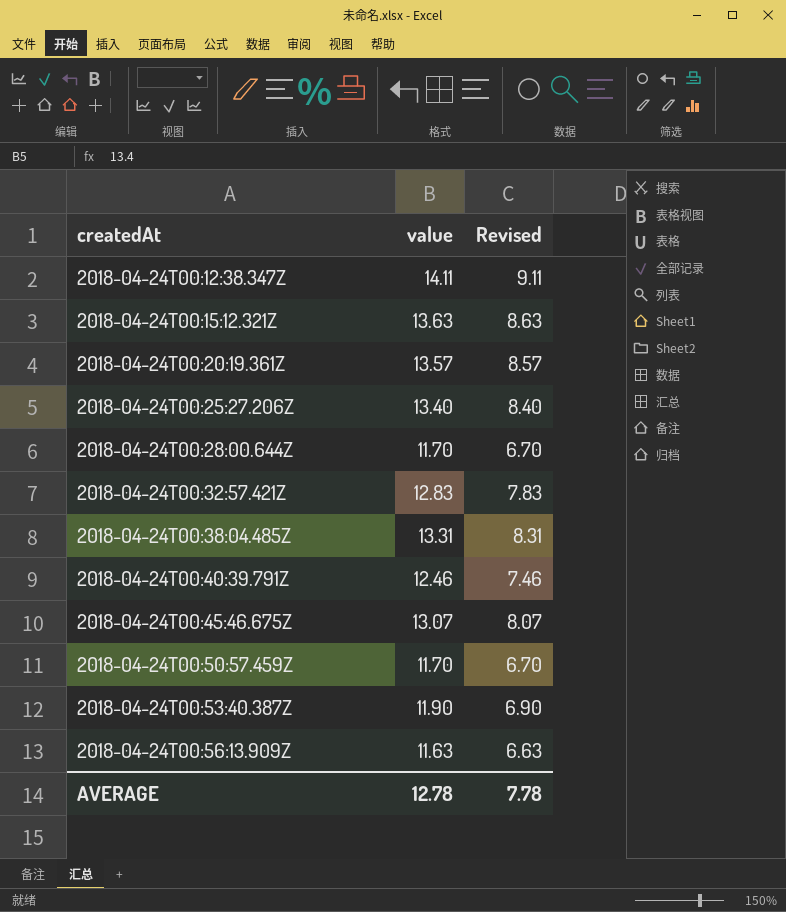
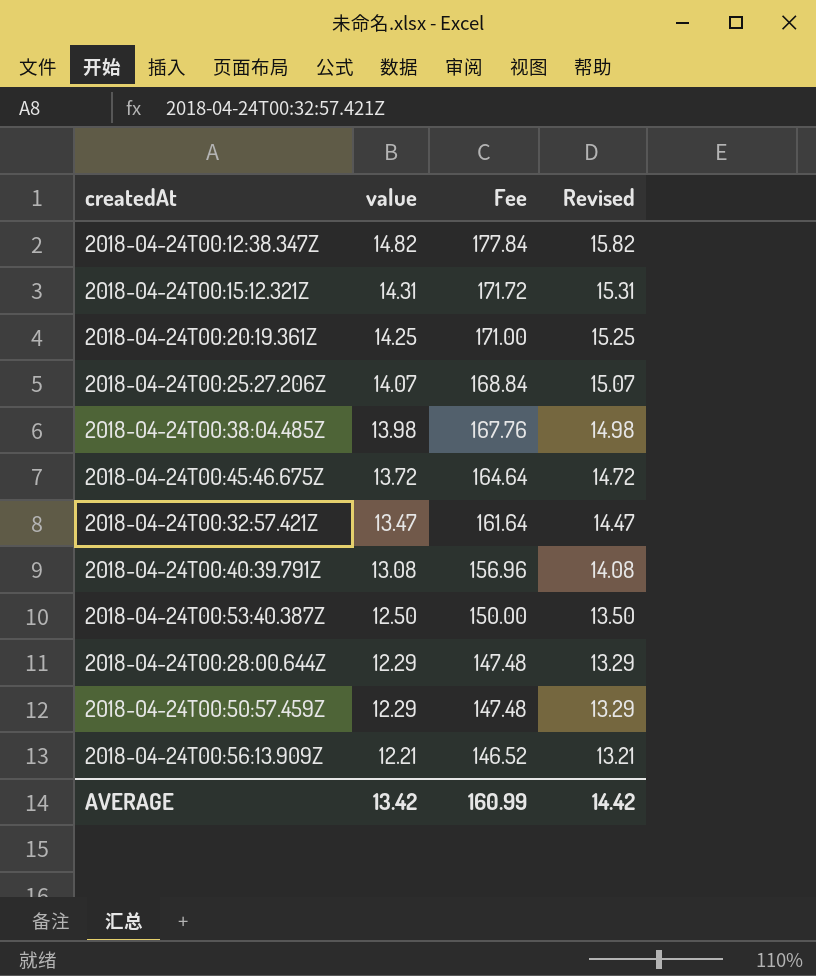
row order: createdAt ascending -> value descending
column Fee | formula: none -> [value] * 12
column Revised | formula: [value] - 5 -> [value] + 1
2018-04-24T00:12:38.347Z | value: 14.11 -> 14.82
2018-04-24T00:15:12.321Z | value: 13.63 -> 14.31
2018-04-24T00:20:19.361Z | value: 13.57 -> 14.25
2018-04-24T00:25:27.206Z | value: 13.40 -> 14.07
2018-04-24T00:38:04.485Z | value: 13.31 -> 13.98
2018-04-24T00:45:46.675Z | value: 13.07 -> 13.72
2018-04-24T00:32:57.421Z | value: 12.83 -> 13.47
2018-04-24T00:40:39.791Z | value: 12.46 -> 13.08
2018-04-24T00:53:40.387Z | value: 11.90 -> 12.50
2018-04-24T00:28:00.644Z | value: 11.70 -> 12.29
2018-04-24T00:50:57.459Z | value: 11.70 -> 12.29
2018-04-24T00:56:13.909Z | value: 11.63 -> 12.21
AVERAGE | value: 12.78 -> 13.42
AVERAGE | Revised: 7.78 -> 14.42

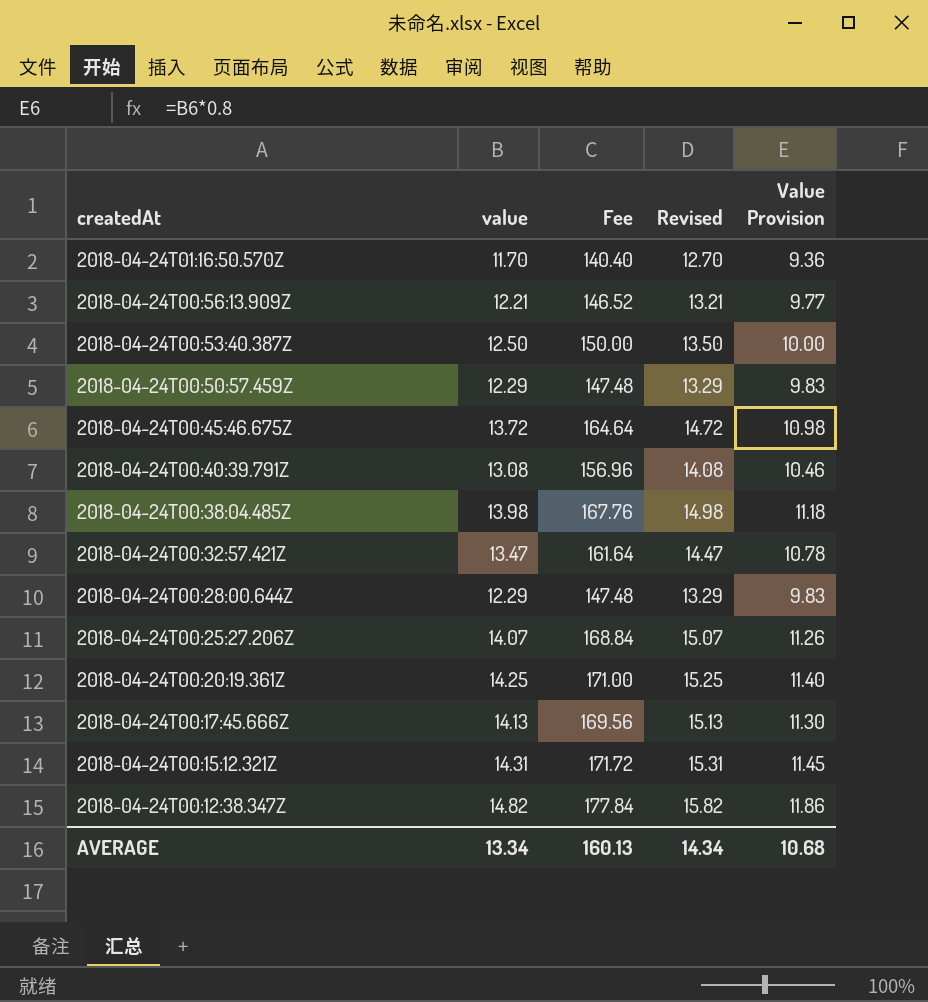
row order: value descending -> createdAt descending
column Value Provision | formula: none -> [value] * 0.8
row 2018-04-24T01:16:50.570Z: none -> 11.70 | 140.40 | 12.70 | 9.36
row 2018-04-24T00:17:45.666Z: none -> 14.13 | 169.56 | 15.13 | 11.30
AVERAGE | value: 13.42 -> 13.34
AVERAGE | Fee: 160.99 -> 160.13
AVERAGE | Revised: 14.42 -> 14.34

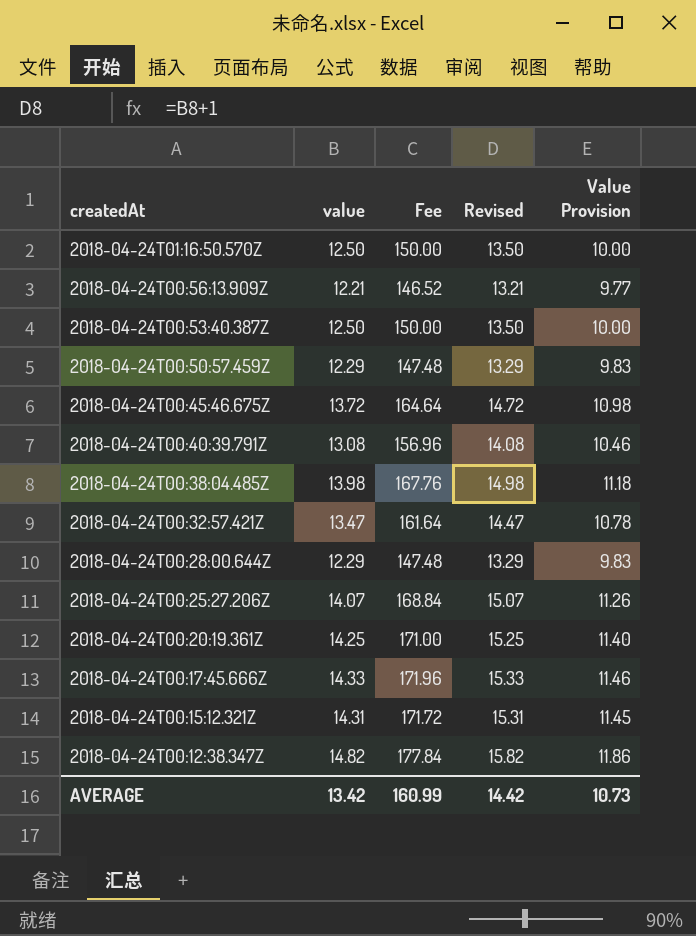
2018-04-24T01:16:50.570Z | value: 11.70 -> 12.50
2018-04-24T01:16:50.570Z | Fee: 140.40 -> 150.00
2018-04-24T01:16:50.570Z | Revised: 12.70 -> 13.50
2018-04-24T01:16:50.570Z | Value Provision: 9.36 -> 10.00
2018-04-24T00:17:45.666Z | value: 14.13 -> 14.33
2018-04-24T00:17:45.666Z | Fee: 169.56 -> 171.96
2018-04-24T00:17:45.666Z | Revised: 15.13 -> 15.33
2018-04-24T00:17:45.666Z | Value Provision: 11.30 -> 11.46
AVERAGE | value: 13.34 -> 13.42
AVERAGE | Fee: 160.13 -> 160.99
AVERAGE | Revised: 14.34 -> 14.42
AVERAGE | Value Provision: 10.68 -> 10.73

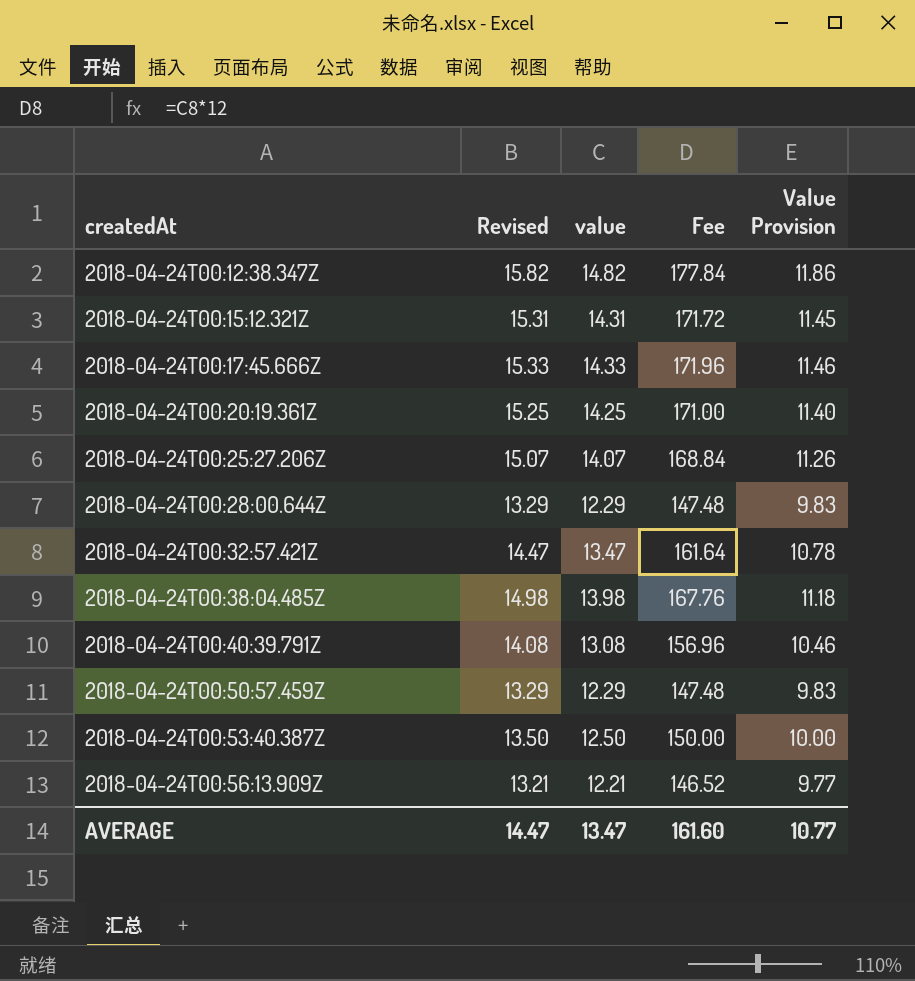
row order: createdAt descending -> createdAt ascending
column Revised | position: 4 -> 2
row 2018-04-24T01:16:50.570Z: 12.50 | 150.00 | 13.50 | 10.00 -> none
row 2018-04-24T00:45:46.675Z: 13.72 | 164.64 | 14.72 | 10.98 -> none
AVERAGE | Revised: 14.42 -> 14.47
AVERAGE | value: 13.42 -> 13.47
AVERAGE | Fee: 160.99 -> 161.60
AVERAGE | Value Provision: 10.73 -> 10.77

